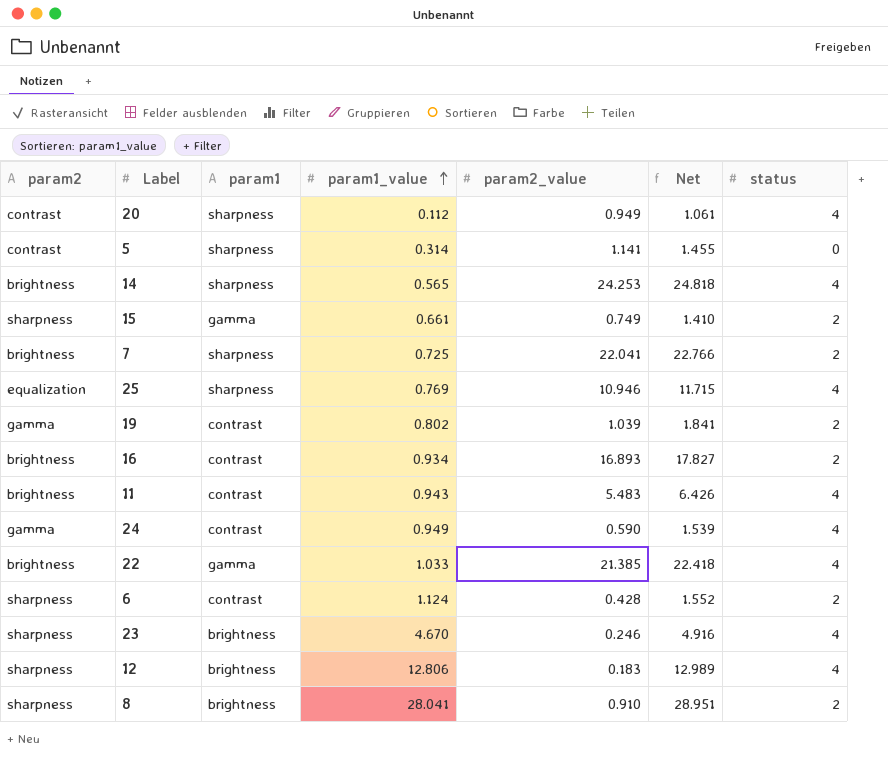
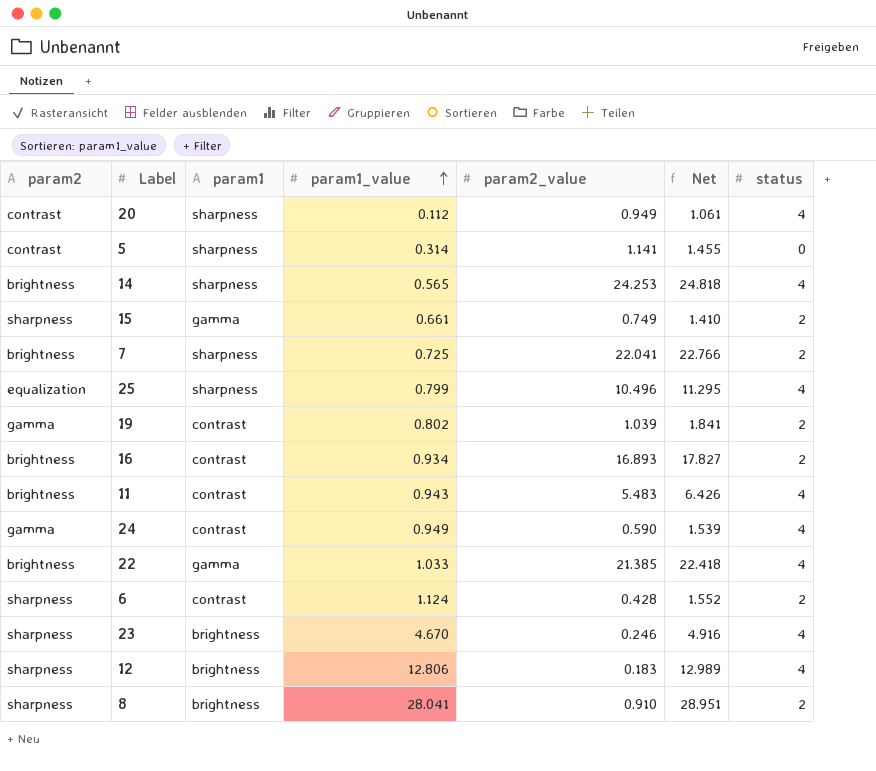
25 | param1_value: 0.769 -> 0.799
25 | param2_value: 10.946 -> 10.496
25 | Net: 11.715 -> 11.295

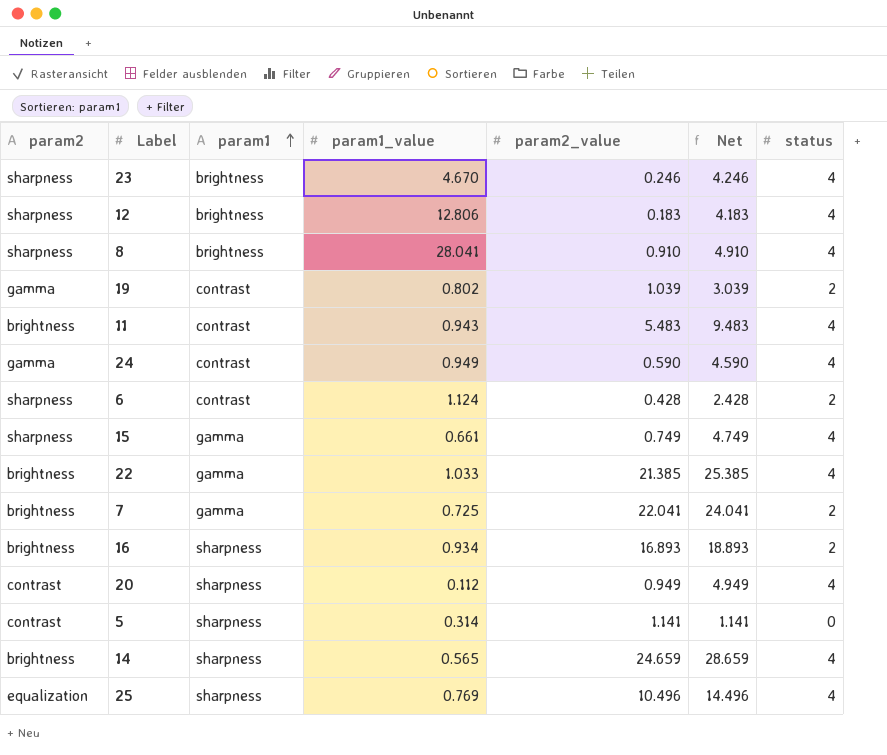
row order: param1_value ascending -> param1 ascending
column Net | formula: [param1_value] + [param2_value] -> [param2_value] + [status]
8 | status: 2 -> 4
15 | status: 2 -> 4
7 | param1: sharpness -> gamma
16 | param1: contrast -> sharpness
14 | param2_value: 24.253 -> 24.659
25 | param1_value: 0.799 -> 0.769

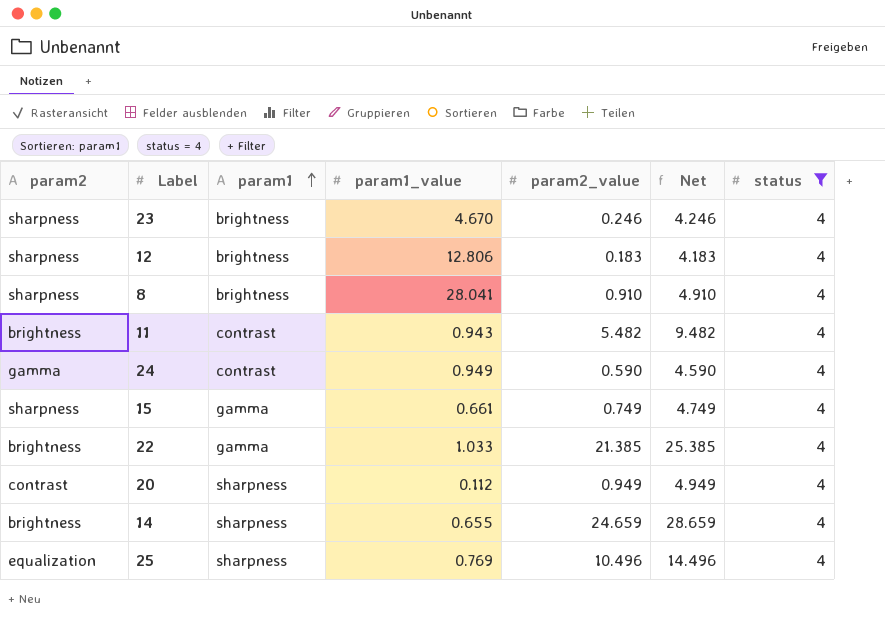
filter: none -> status = 4
11 | param2_value: 5.483 -> 5.482
11 | Net: 9.483 -> 9.482
14 | param1_value: 0.565 -> 0.655

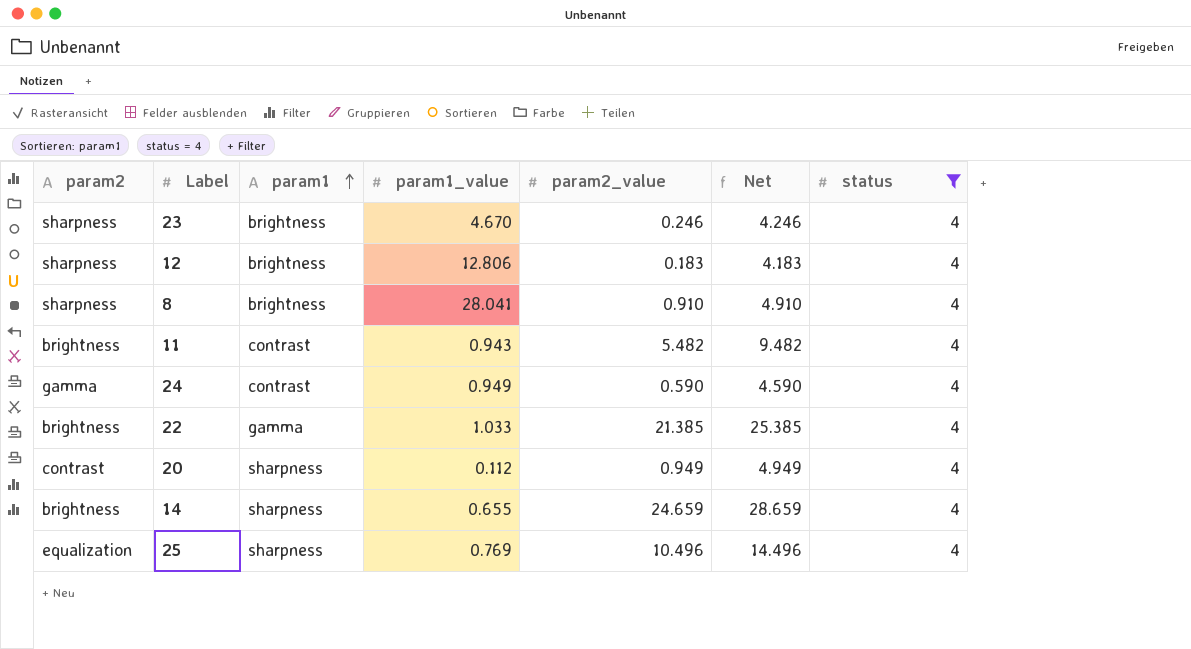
row 15: sharpness | gamma | 0.661 | 0.749 | 4.749 | 4 -> none

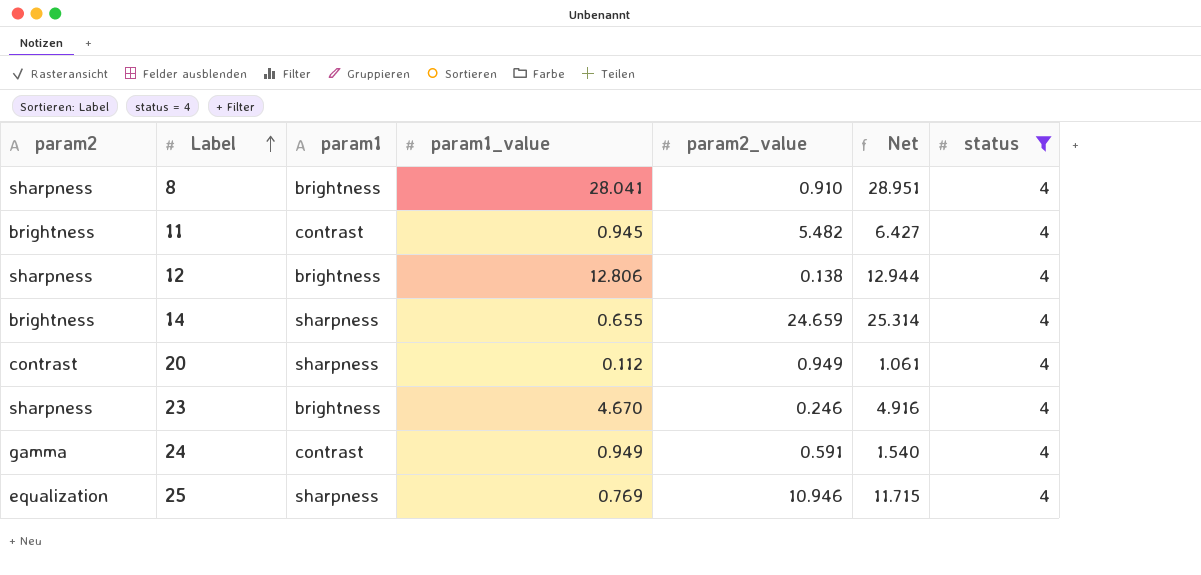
row order: param1 ascending -> Label ascending
column Net | formula: [param2_value] + [status] -> [param1_value] + [param2_value]
row 22: brightness | gamma | 1.033 | 21.385 | 25.385 | 4 -> none
11 | param1_value: 0.943 -> 0.945
12 | param2_value: 0.183 -> 0.138
24 | param2_value: 0.590 -> 0.591
25 | param2_value: 10.496 -> 10.946

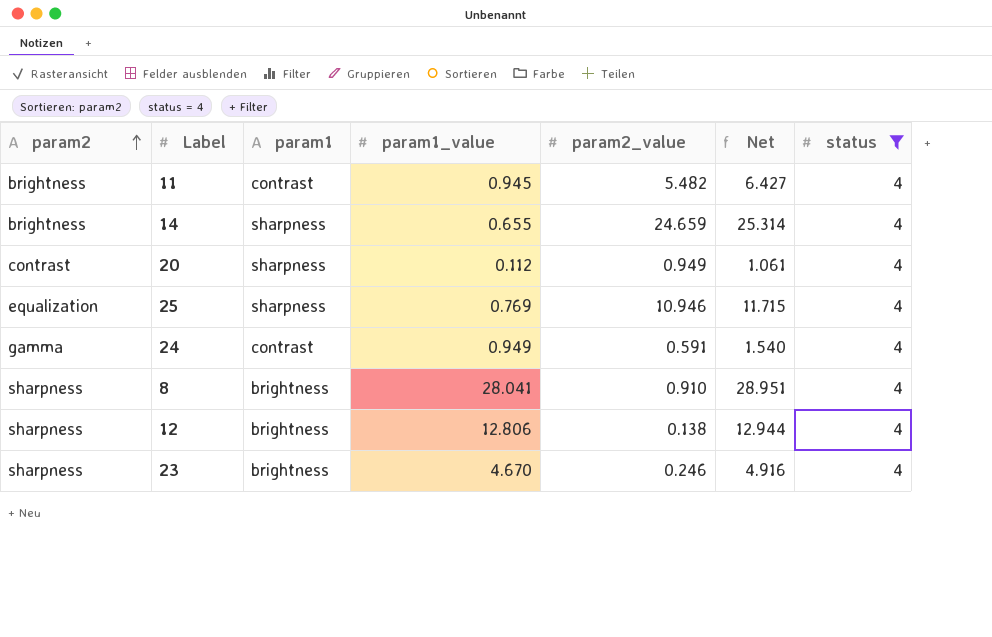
row order: Label ascending -> param2 ascending

